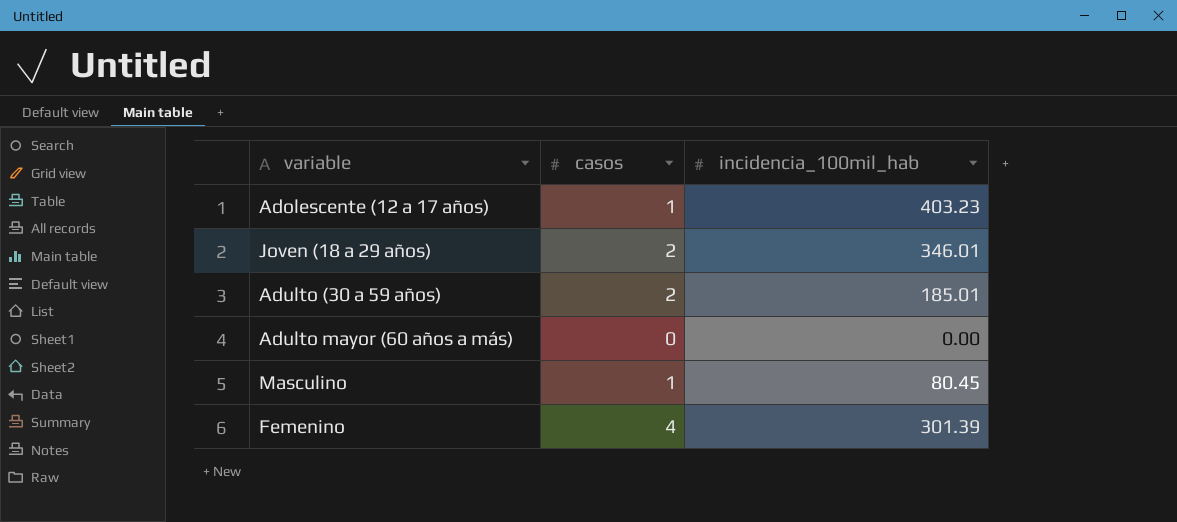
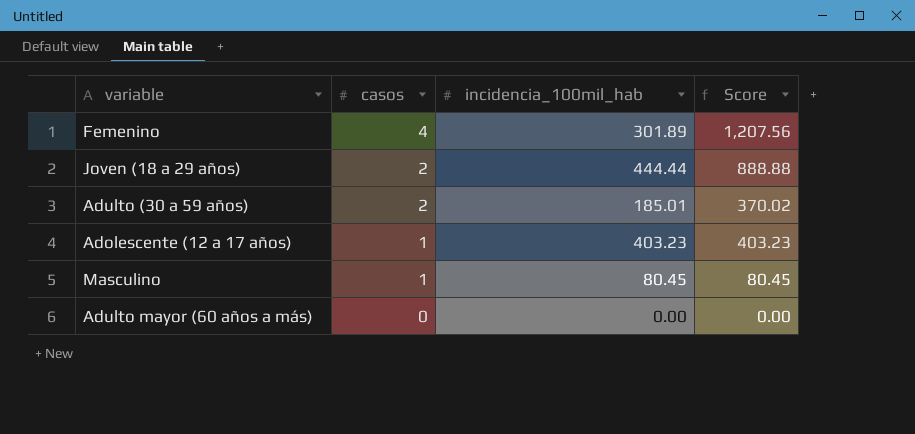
row order: none -> casos descending
column Score | formula: none -> [casos] * [incidencia_100mil_hab]
Femenino | incidencia_100mil_hab: 301.39 -> 301.89
Joven (18 a 29 años) | incidencia_100mil_hab: 346.01 -> 444.44

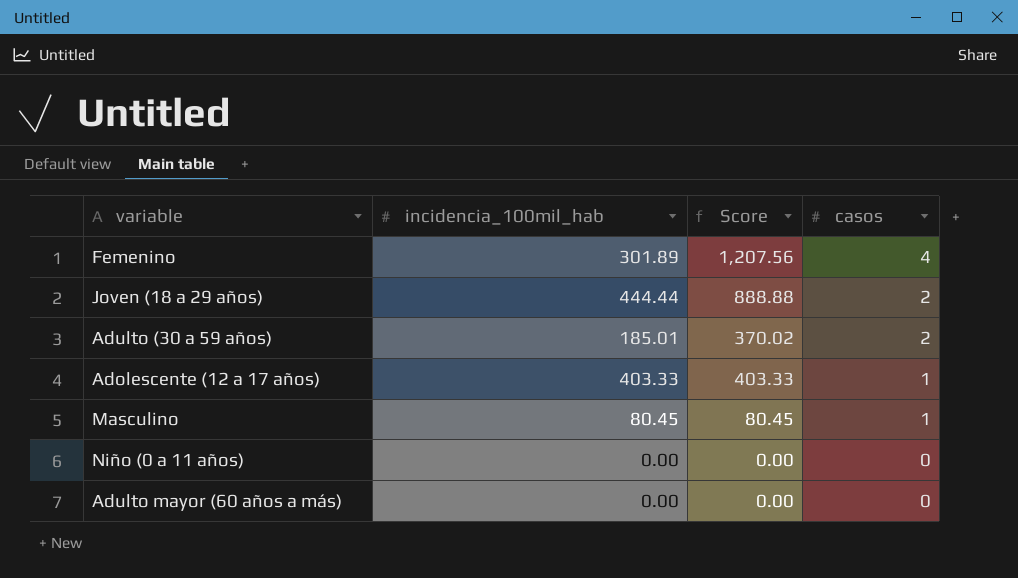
column casos | position: 2 -> 4
Adolescente (12 a 17 años) | incidencia_100mil_hab: 403.23 -> 403.33
Adolescente (12 a 17 años) | Score: 403.23 -> 403.33
row Niño (0 a 11 años): none -> 0.00 | 0.00 | 0

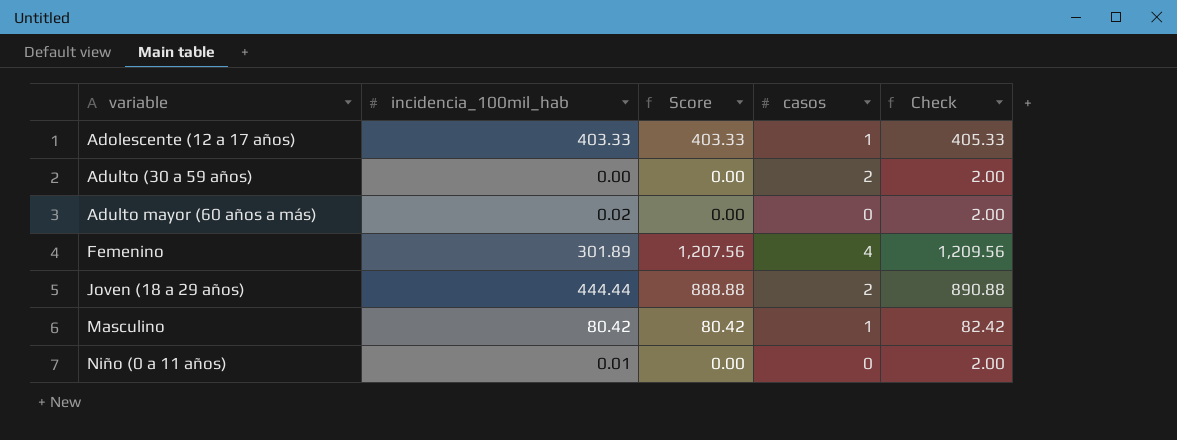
row order: casos descending -> variable ascending
column Check | formula: none -> [Score] + 2
Adulto (30 a 59 años) | incidencia_100mil_hab: 185.01 -> 0.00
Adulto (30 a 59 años) | Score: 370.02 -> 0.00
Adulto mayor (60 años a más) | incidencia_100mil_hab: 0.00 -> 0.02
Masculino | incidencia_100mil_hab: 80.45 -> 80.42
Masculino | Score: 80.45 -> 80.42
Niño (0 a 11 años) | incidencia_100mil_hab: 0.00 -> 0.01

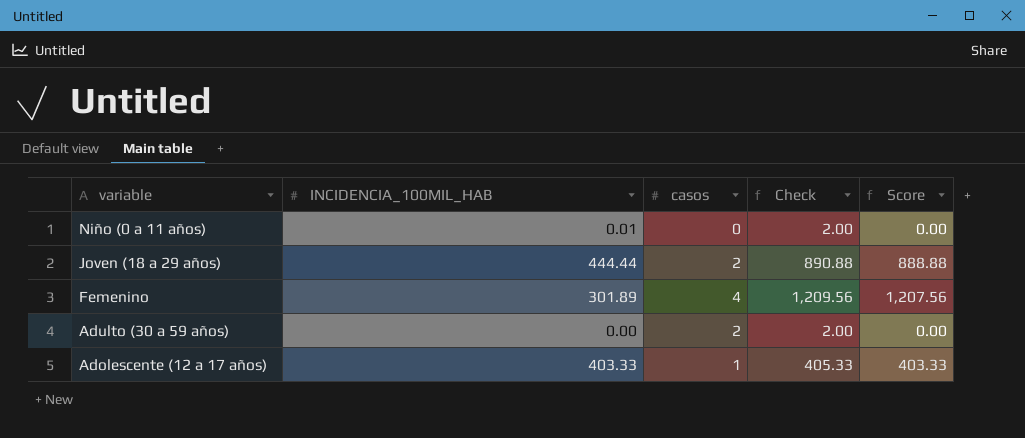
row order: variable ascending -> variable descending
column name: incidencia_100mil_hab -> INCIDENCIA_100MIL_HAB
column Score | position: 3 -> 5
row Adulto mayor (60 años a más): 0.02 | 0.00 | 0 | 2.00 -> none
row Masculino: 80.42 | 80.42 | 1 | 82.42 -> none

